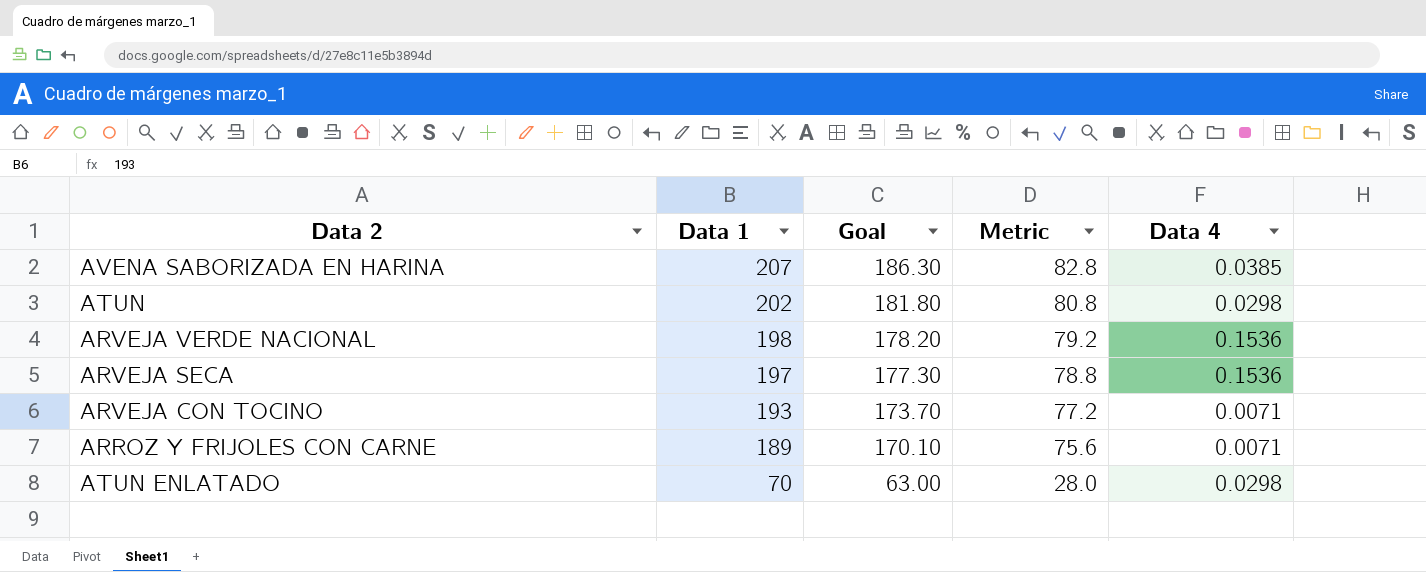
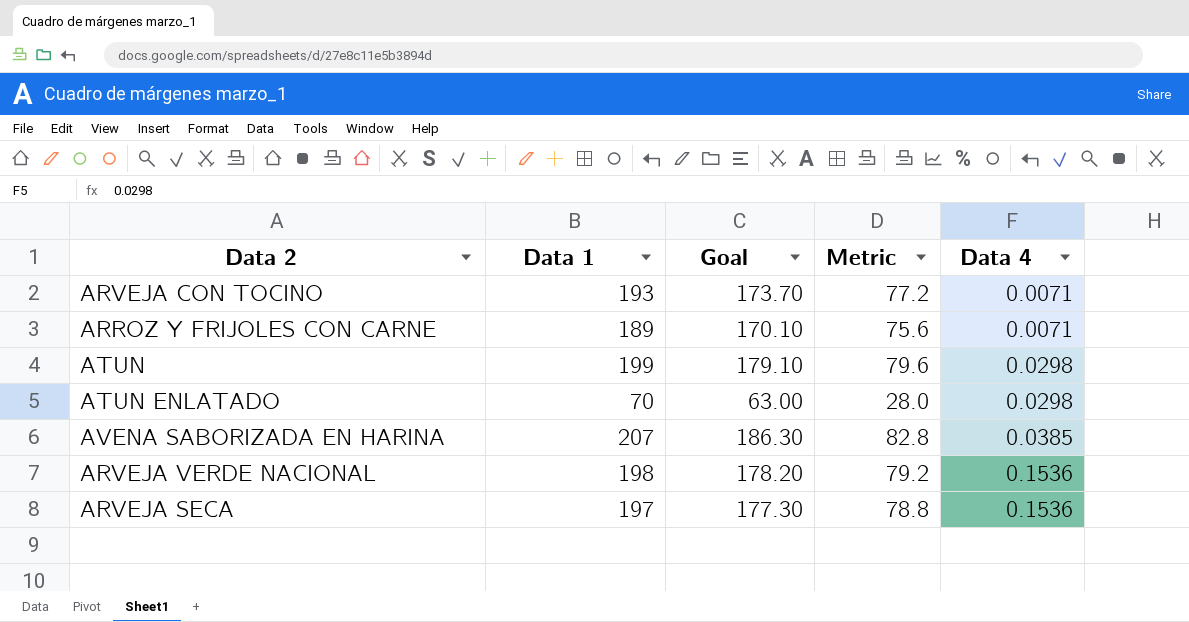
row order: Data 1 descending -> Data 4 ascending
ATUN | Data 1: 202 -> 199
ATUN | Goal: 181.80 -> 179.10
ATUN | Metric: 80.8 -> 79.6

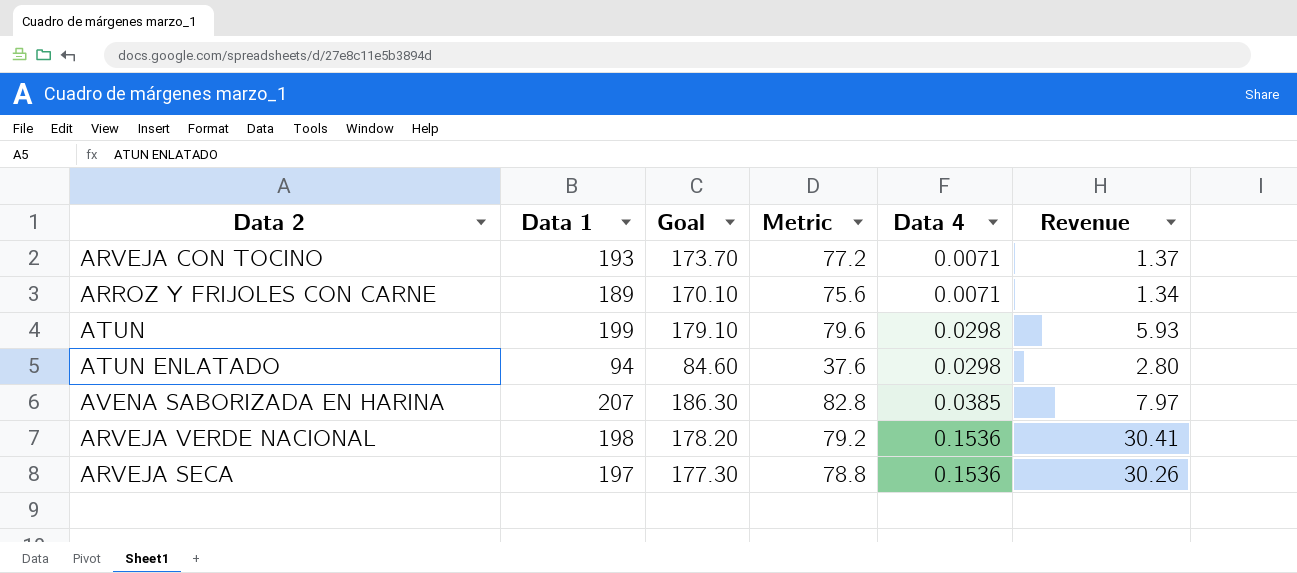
column Revenue | formula: none -> [Data 1] * [Data 4]
ATUN ENLATADO | Data 1: 70 -> 94
ATUN ENLATADO | Goal: 63.00 -> 84.60
ATUN ENLATADO | Metric: 28.0 -> 37.6

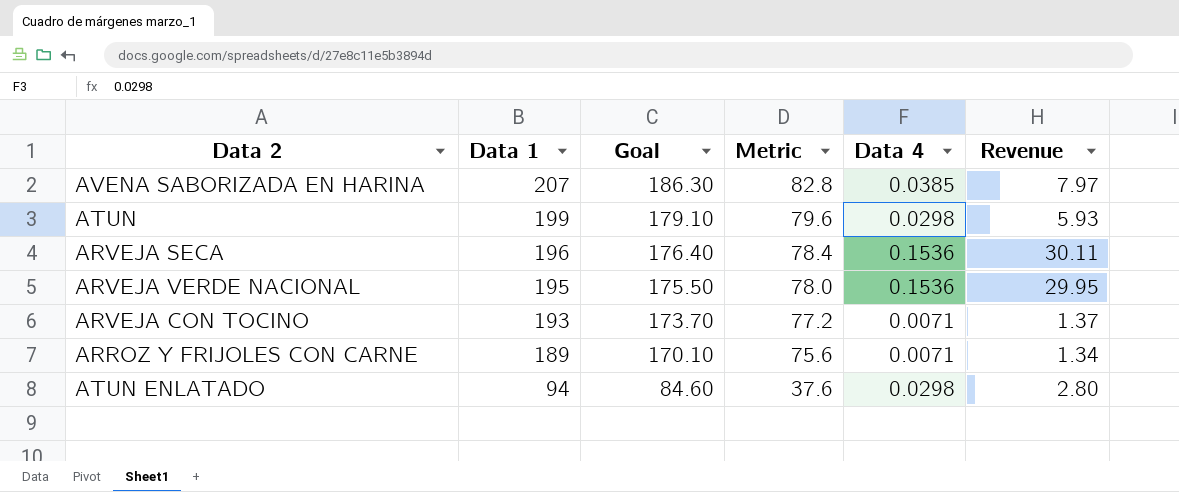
row order: Data 4 ascending -> Data 1 descending
ARVEJA SECA | Data 1: 197 -> 196
ARVEJA SECA | Goal: 177.30 -> 176.40
ARVEJA SECA | Metric: 78.8 -> 78.4
ARVEJA SECA | Revenue: 30.26 -> 30.11
ARVEJA VERDE NACIONAL | Data 1: 198 -> 195
ARVEJA VERDE NACIONAL | Goal: 178.20 -> 175.50
ARVEJA VERDE NACIONAL | Metric: 79.2 -> 78.0
ARVEJA VERDE NACIONAL | Revenue: 30.41 -> 29.95

